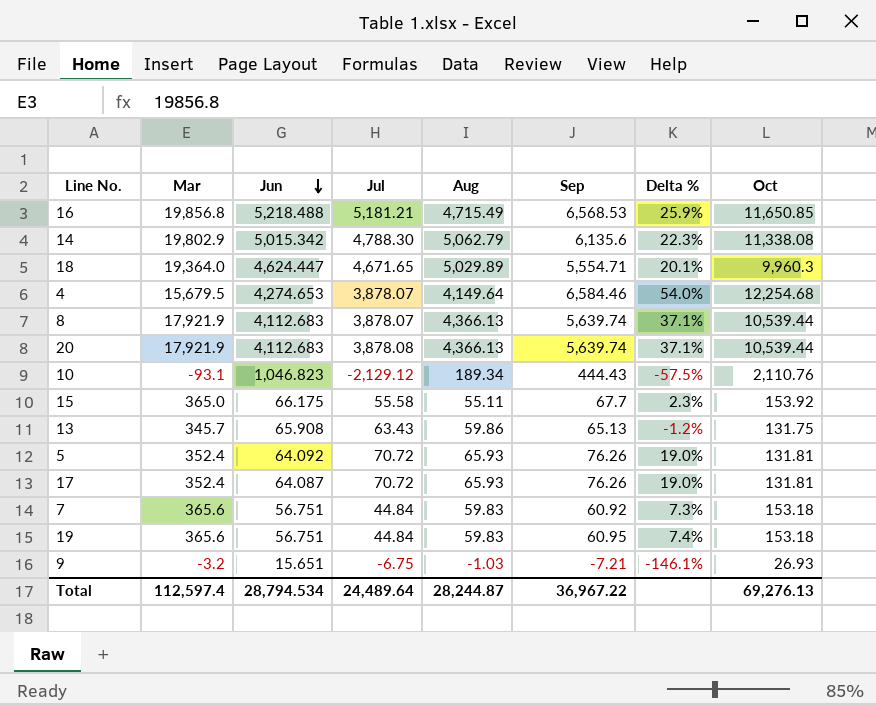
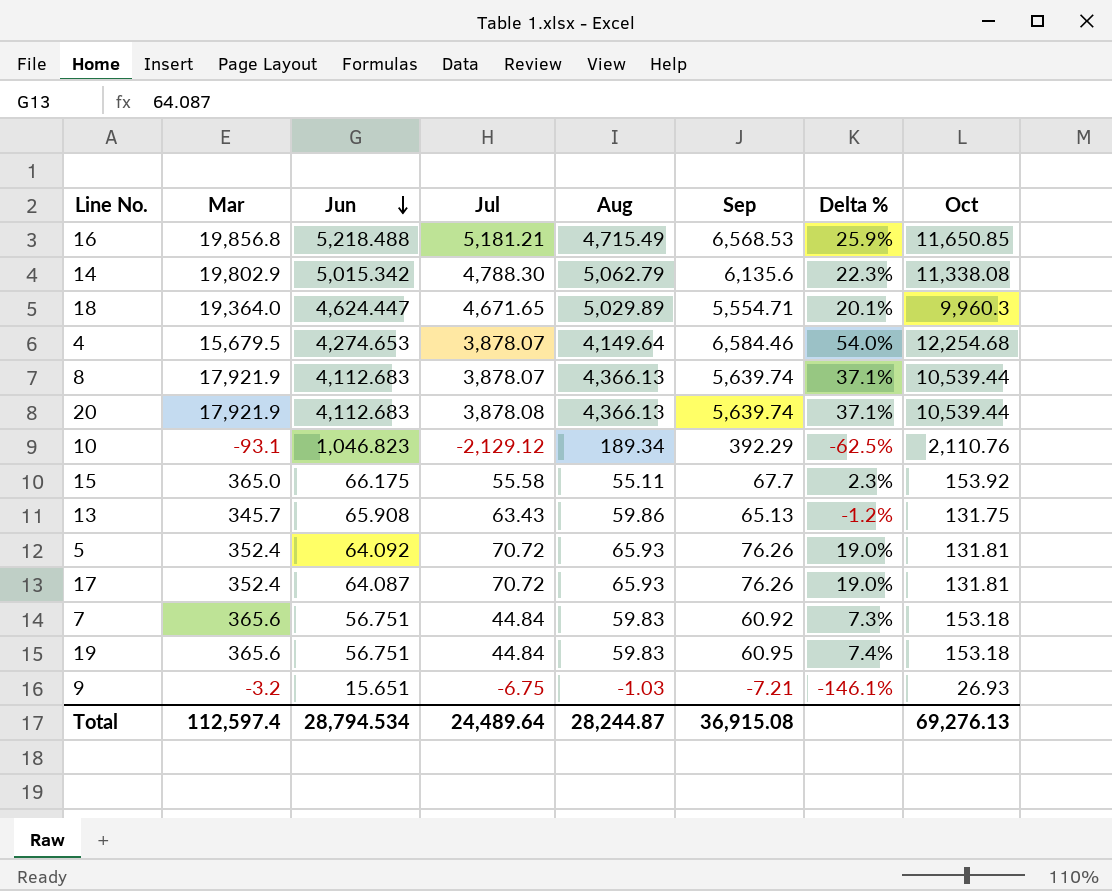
10 | Sep: 444.43 -> 392.29
10 | Delta %: -57.5% -> -62.5%
Total | Sep: 36,967.22 -> 36,915.08

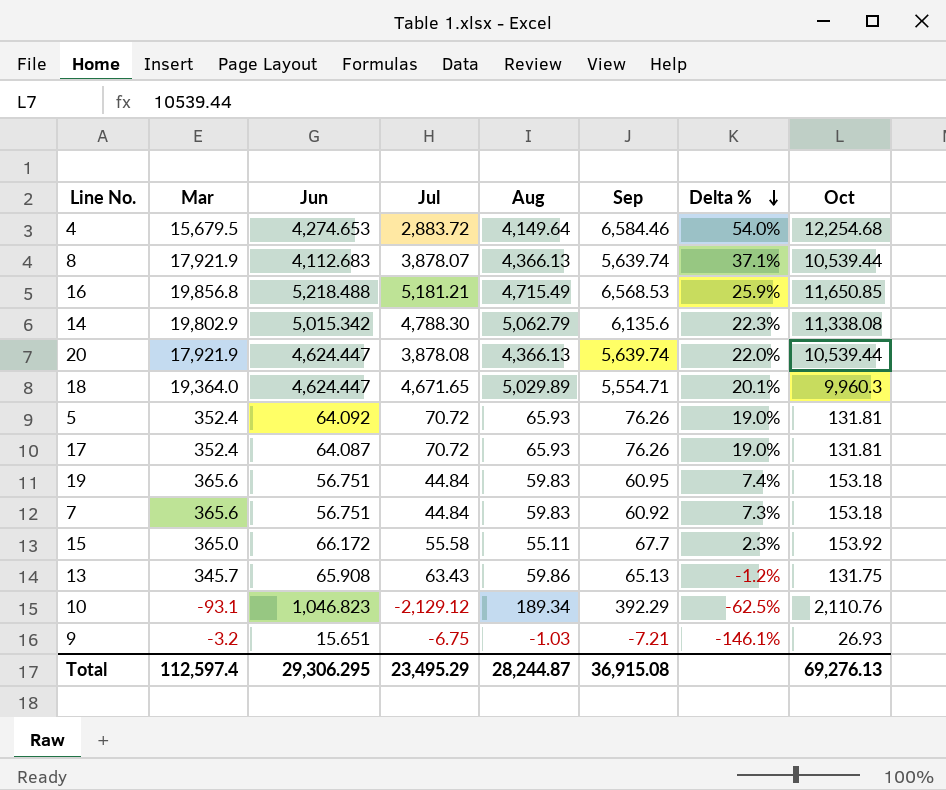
row order: Jun descending -> Delta % descending
4 | Jul: 3,878.07 -> 2,883.72
20 | Jun: 4,112.683 -> 4,624.447
20 | Delta %: 37.1% -> 22.0%
15 | Jun: 66.175 -> 66.172
Total | Jun: 28,794.534 -> 29,306.295
Total | Jul: 24,489.64 -> 23,495.29

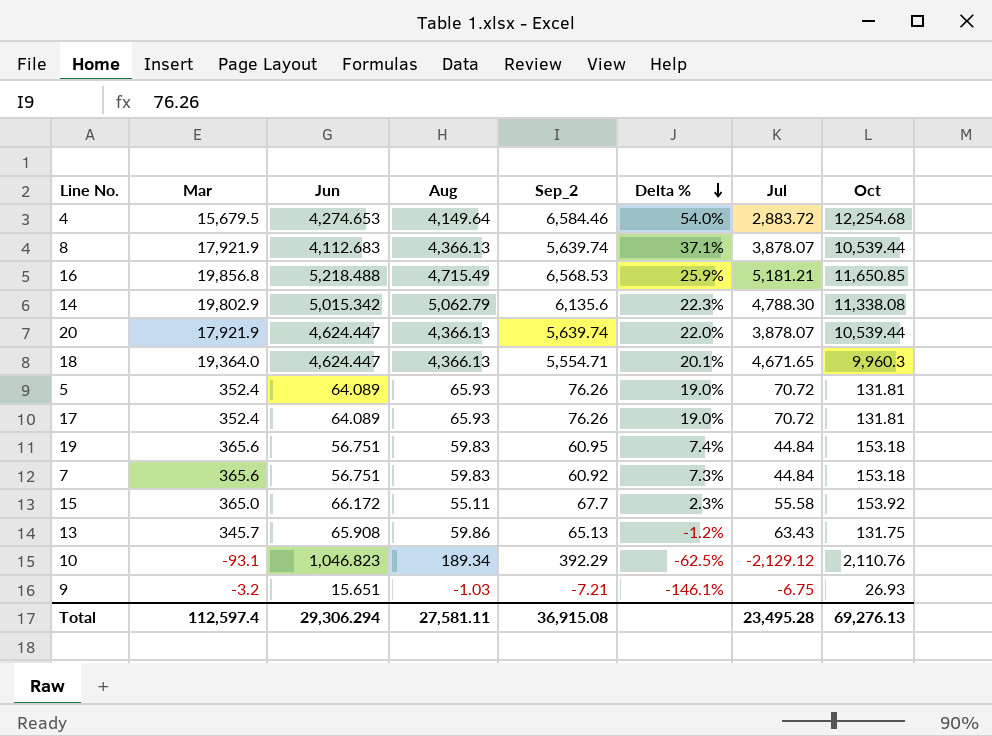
column name: Sep -> Sep_2
column Jul | position: 4 -> 7
20 | Jul: 3,878.08 -> 3,878.07
18 | Aug: 5,029.89 -> 4,366.13
5 | Jun: 64.092 -> 64.089
17 | Jun: 64.087 -> 64.089
Total | Jun: 29,306.295 -> 29,306.294
Total | Aug: 28,244.87 -> 27,581.11
Total | Jul: 23,495.29 -> 23,495.28

